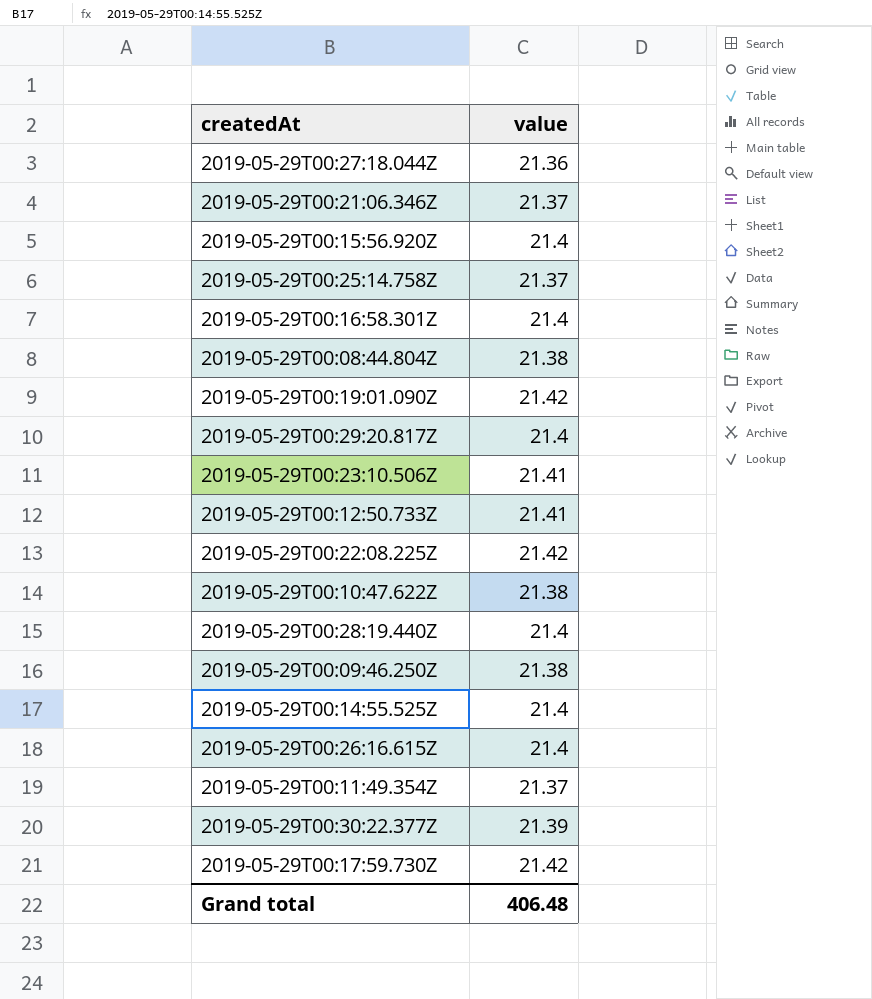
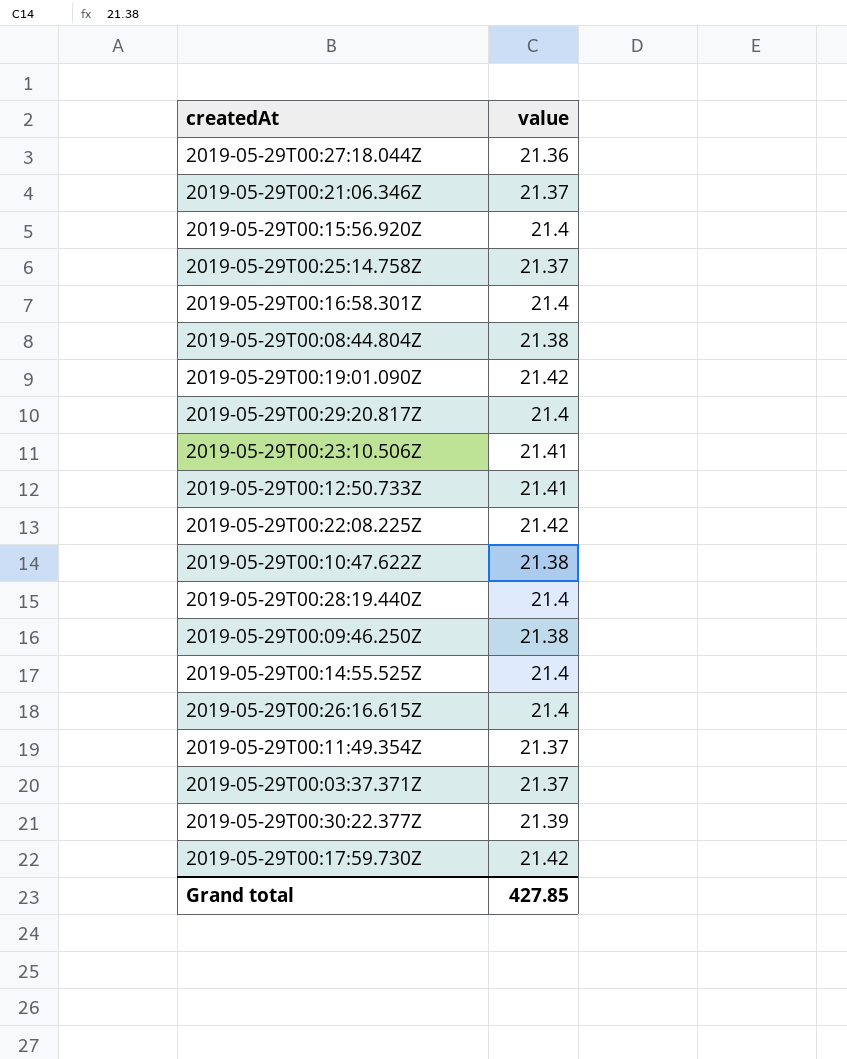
row 2019-05-29T00:03:37.371Z: none -> 21.37
Grand total | value: 406.48 -> 427.85

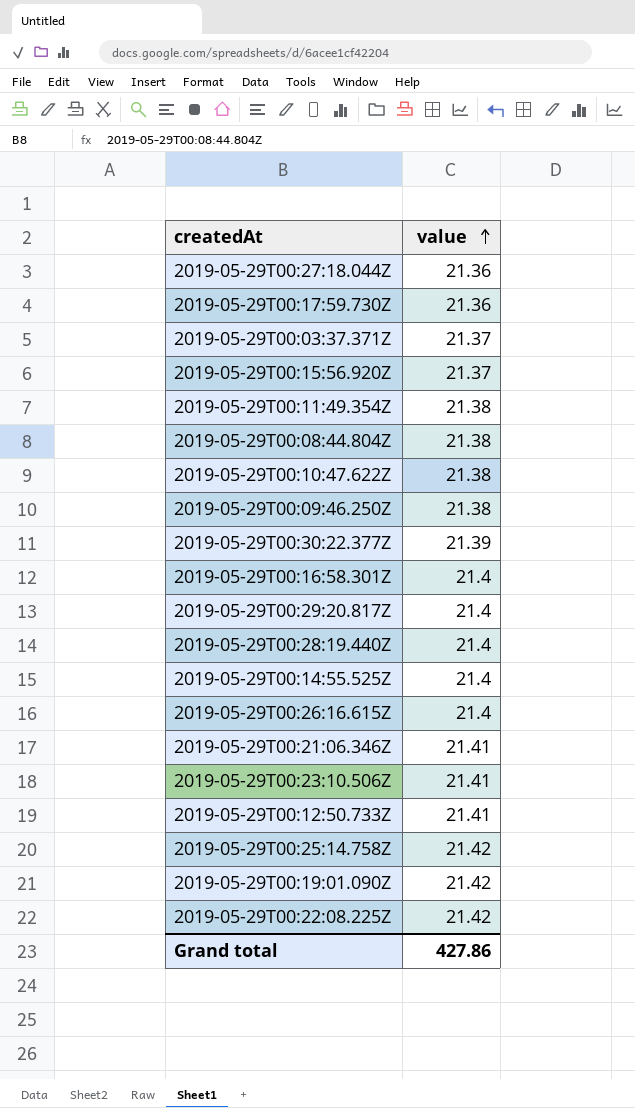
row order: none -> value ascending
2019-05-29T00:17:59.730Z | value: 21.42 -> 21.36
2019-05-29T00:15:56.920Z | value: 21.4 -> 21.37
2019-05-29T00:11:49.354Z | value: 21.37 -> 21.38
2019-05-29T00:21:06.346Z | value: 21.37 -> 21.41
2019-05-29T00:25:14.758Z | value: 21.37 -> 21.42
Grand total | value: 427.85 -> 427.86

